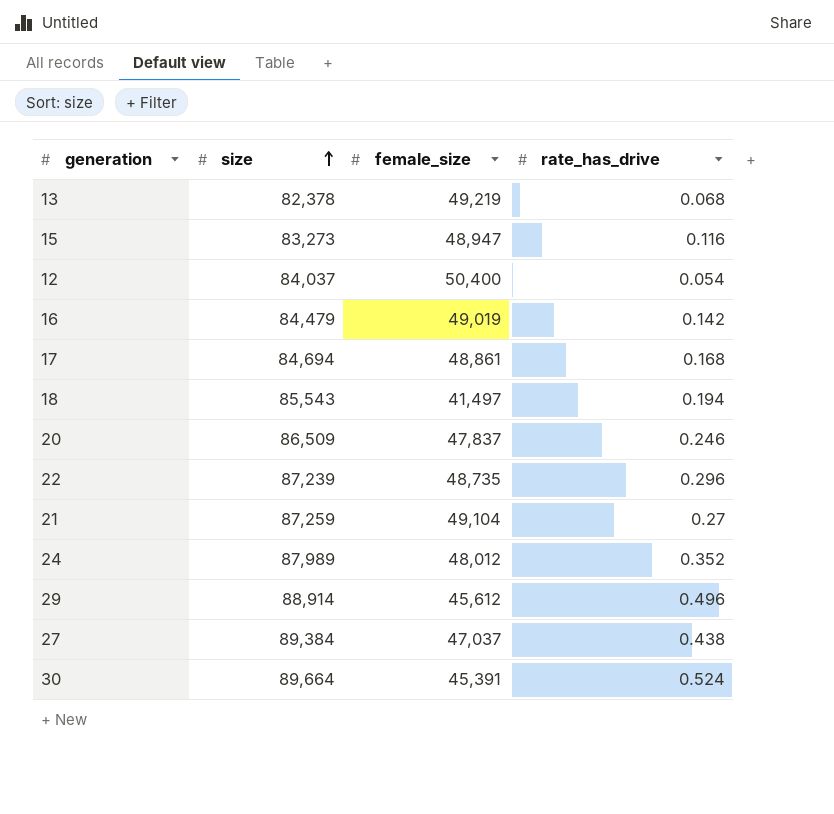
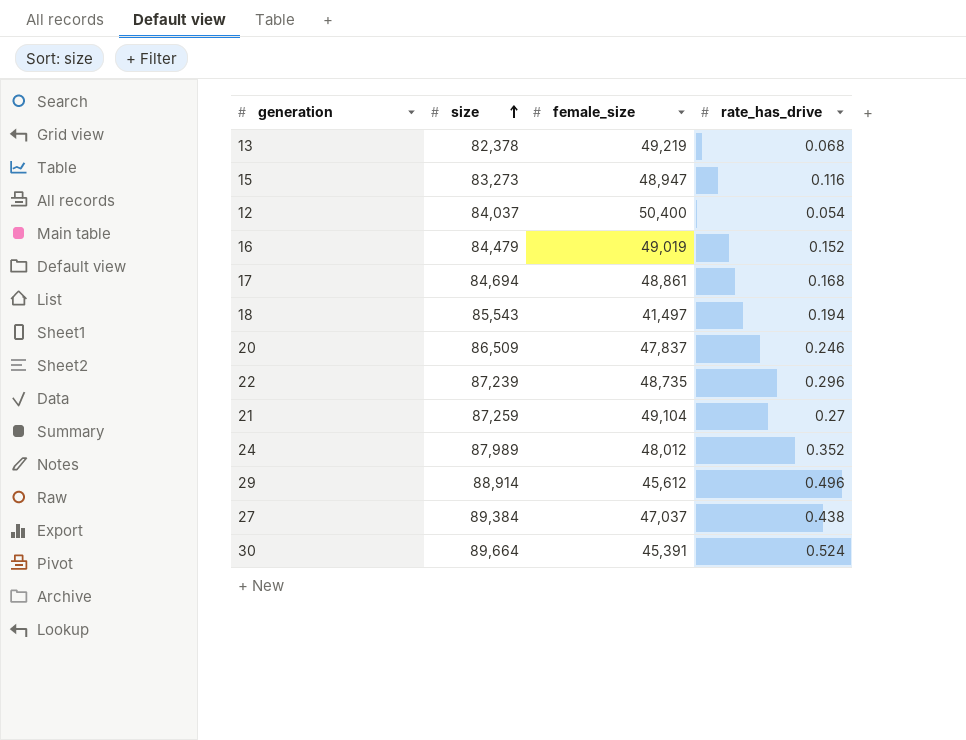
16 | rate_has_drive: 0.142 -> 0.152

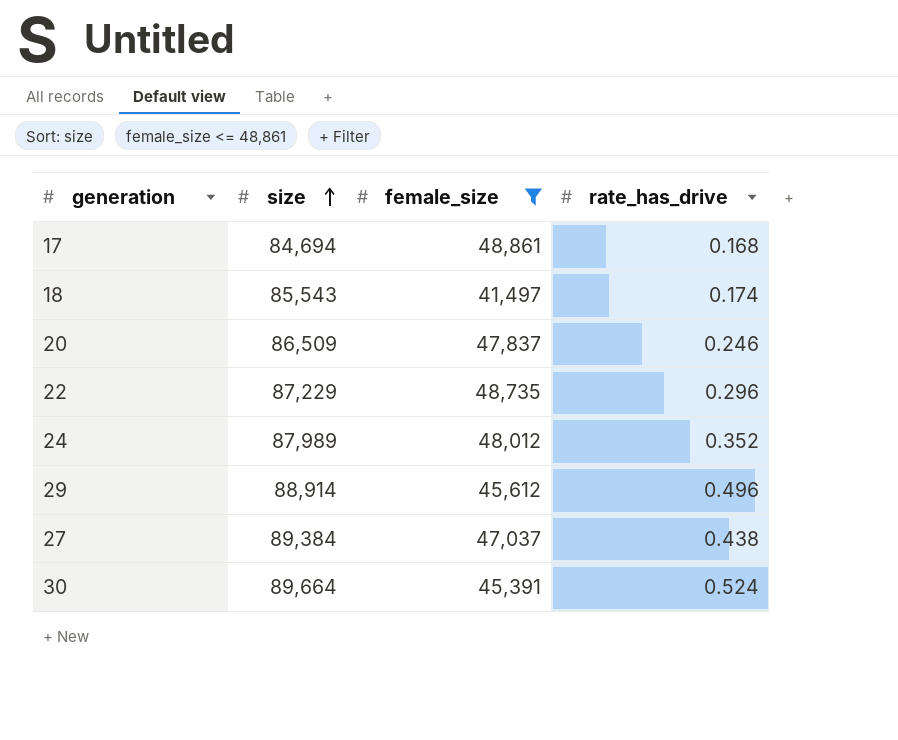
filter: none -> female_size <= 48,861
18 | rate_has_drive: 0.194 -> 0.174
22 | size: 87,239 -> 87,229

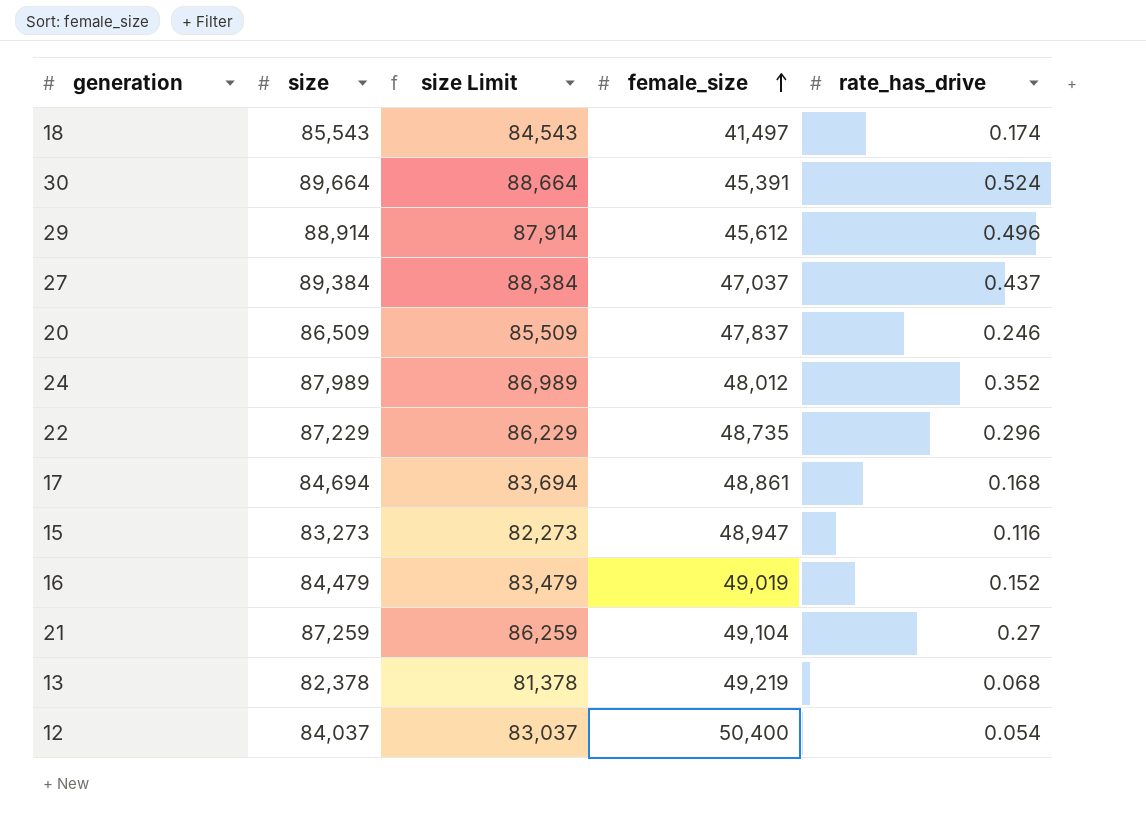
filter: female_size <= 48,861 -> none
row order: size ascending -> female_size ascending
column size Limit | formula: none -> [size] - 1000
27 | rate_has_drive: 0.438 -> 0.437

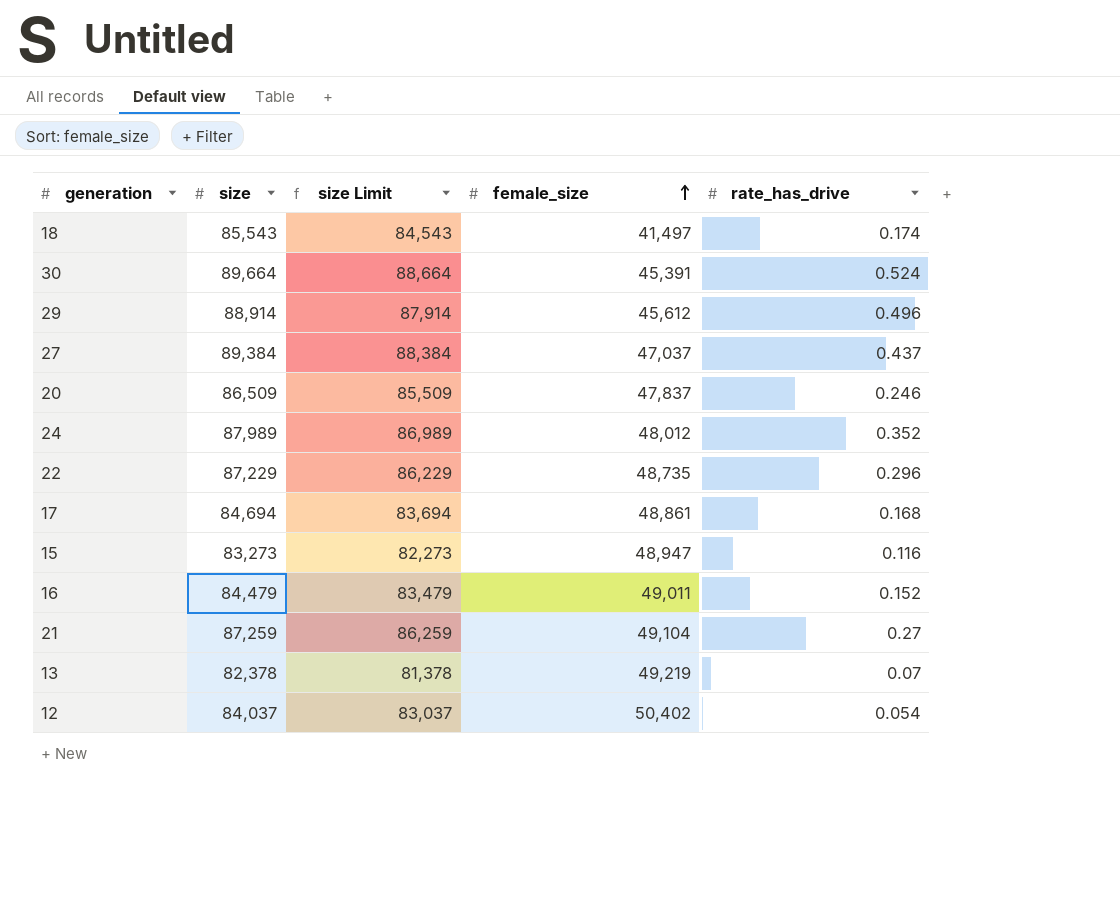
16 | female_size: 49,019 -> 49,011
13 | rate_has_drive: 0.068 -> 0.07
12 | female_size: 50,400 -> 50,402

